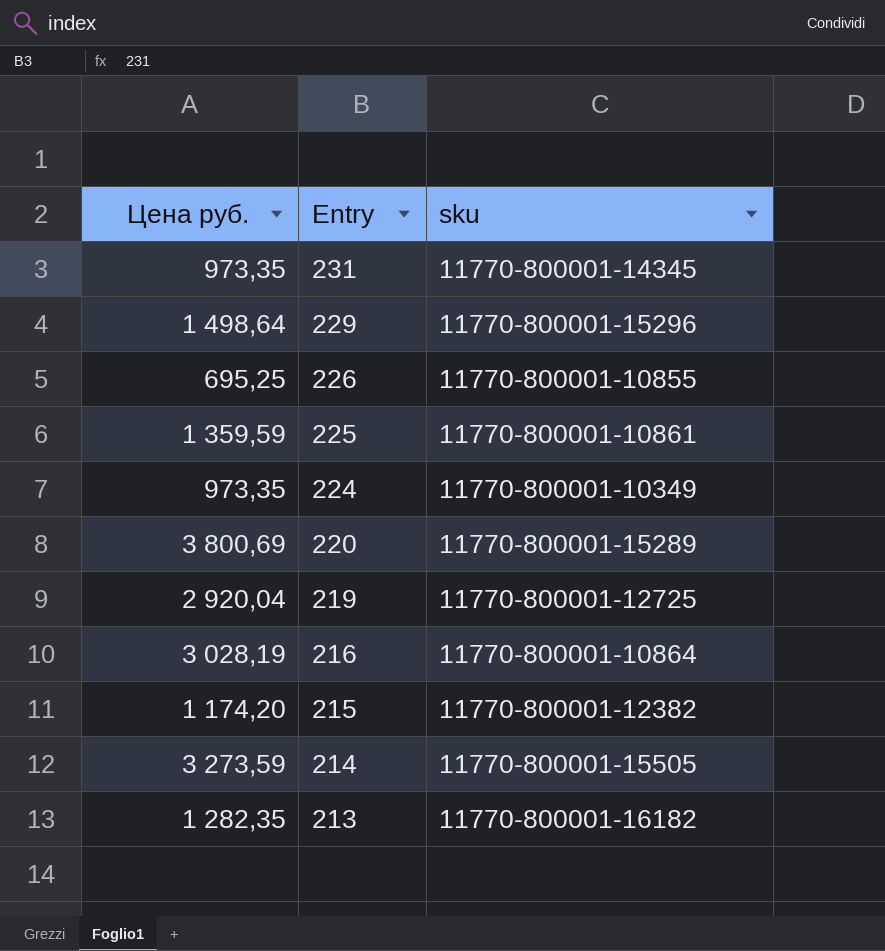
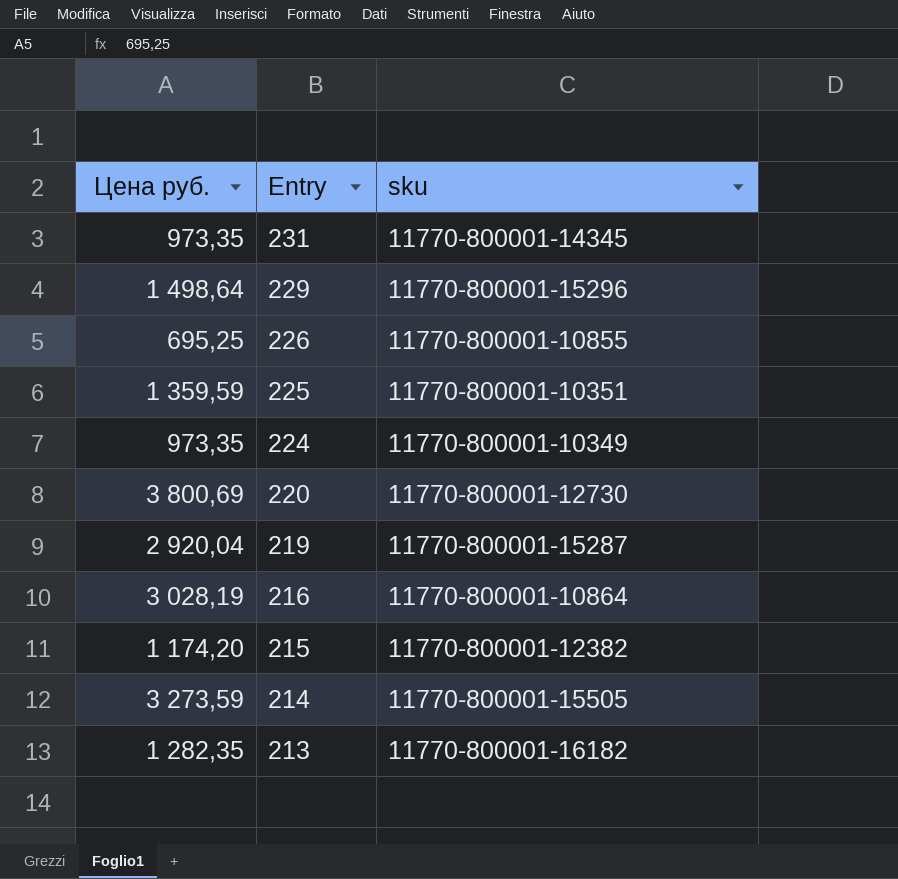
225 | sku: 11770-800001-10861 -> 11770-800001-10351
220 | sku: 11770-800001-15289 -> 11770-800001-12730
219 | sku: 11770-800001-12725 -> 11770-800001-15287

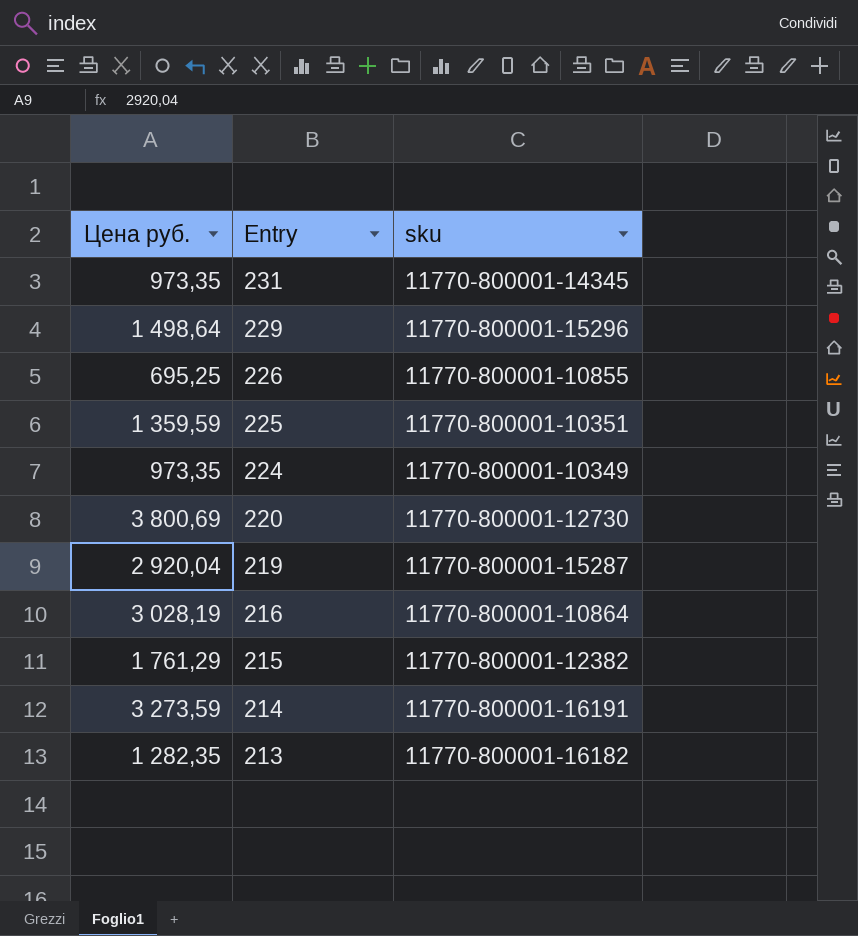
215 | Цена руб.: 1 174,20 -> 1 761,29
214 | sku: 11770-800001-15505 -> 11770-800001-16191

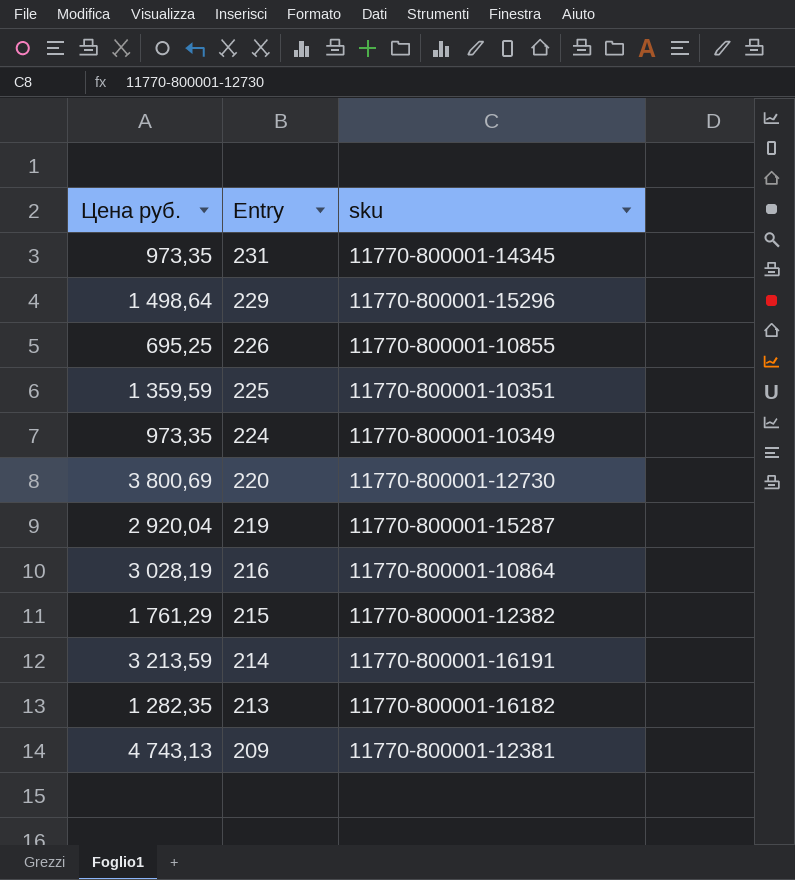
214 | Цена руб.: 3 273,59 -> 3 213,59
row 209: none -> 4 743,13 | 11770-800001-12381

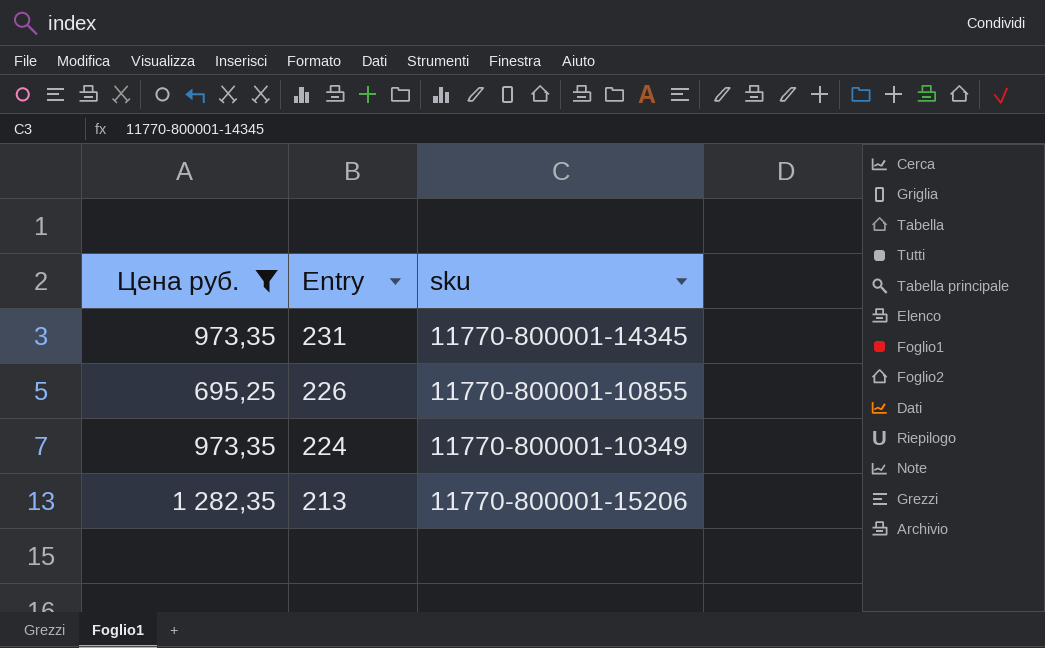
filter: none -> Цена руб. <= 1 282,35
213 | sku: 11770-800001-16182 -> 11770-800001-15206

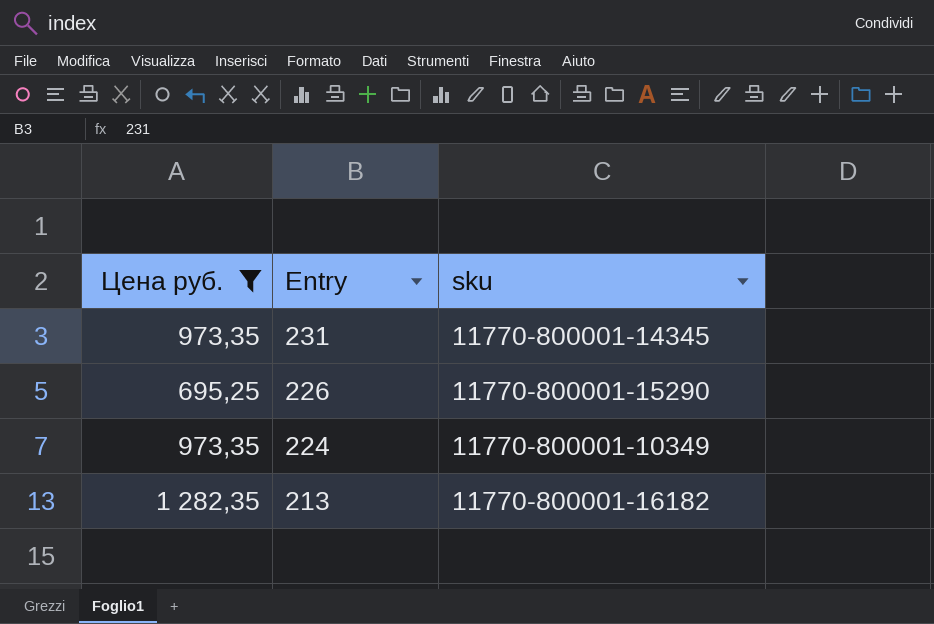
226 | sku: 11770-800001-10855 -> 11770-800001-15290
213 | sku: 11770-800001-15206 -> 11770-800001-16182

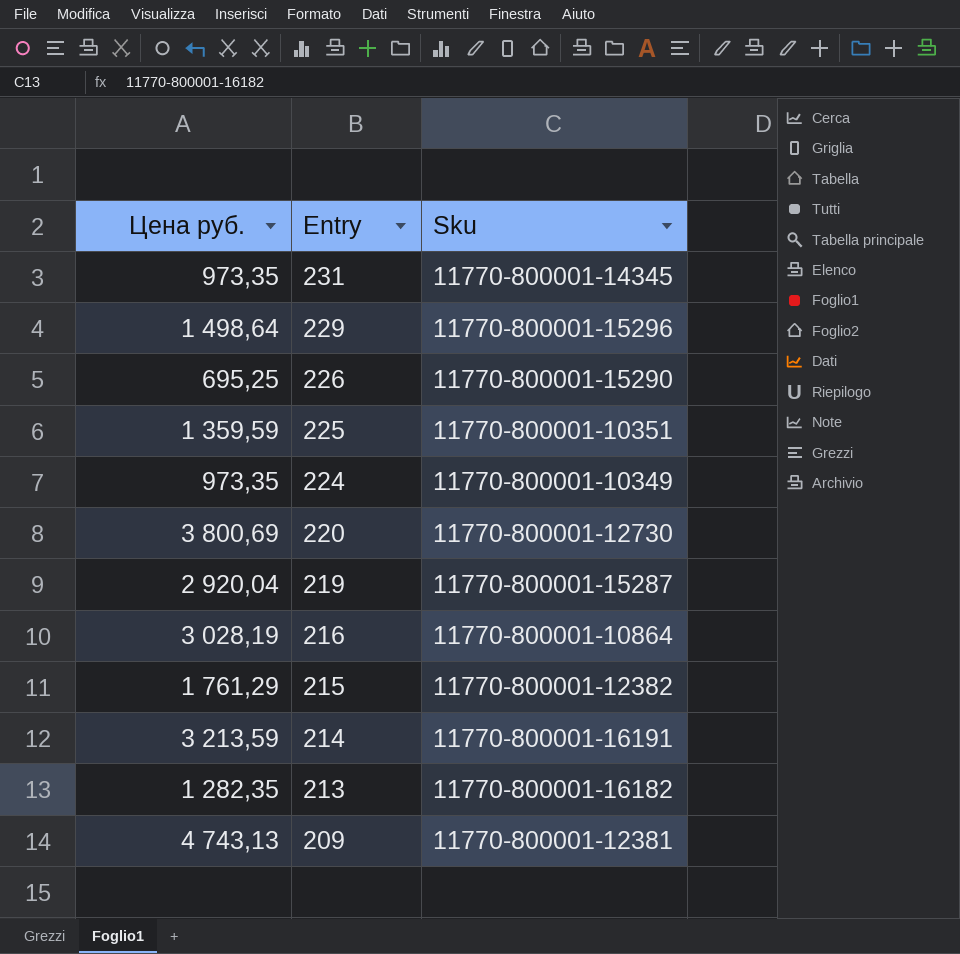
filter: Цена руб. <= 1 282,35 -> none
column name: sku -> Sku

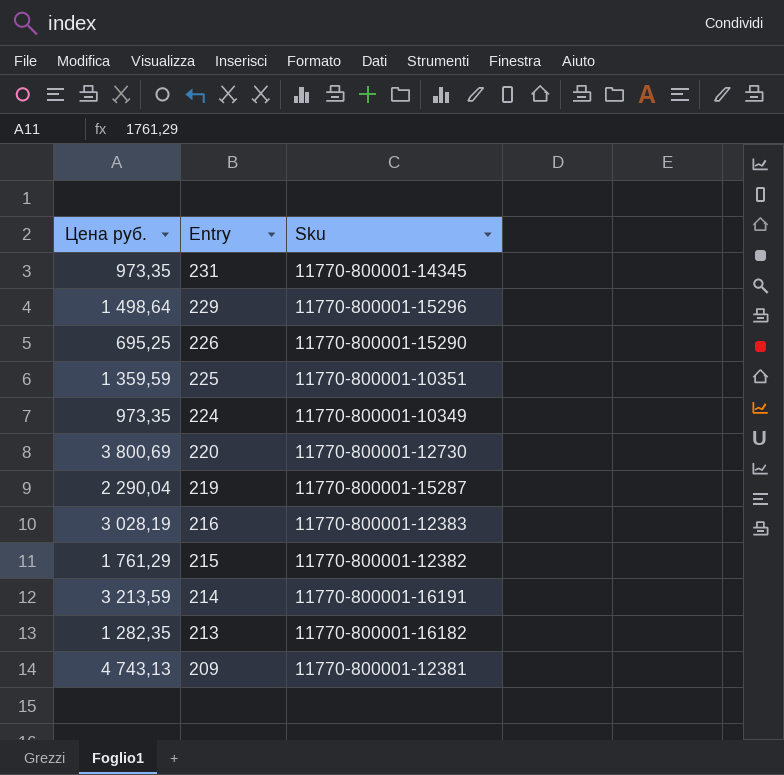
219 | Цена руб.: 2 920,04 -> 2 290,04
216 | Sku: 11770-800001-10864 -> 11770-800001-12383

